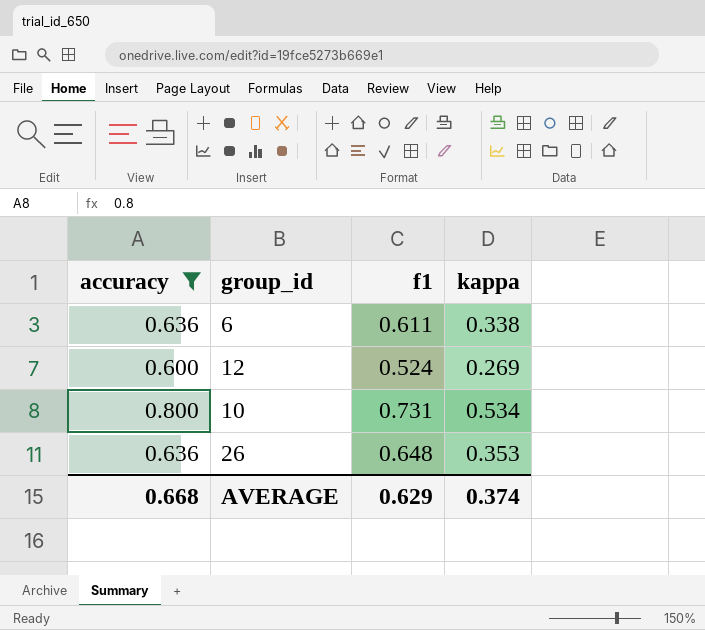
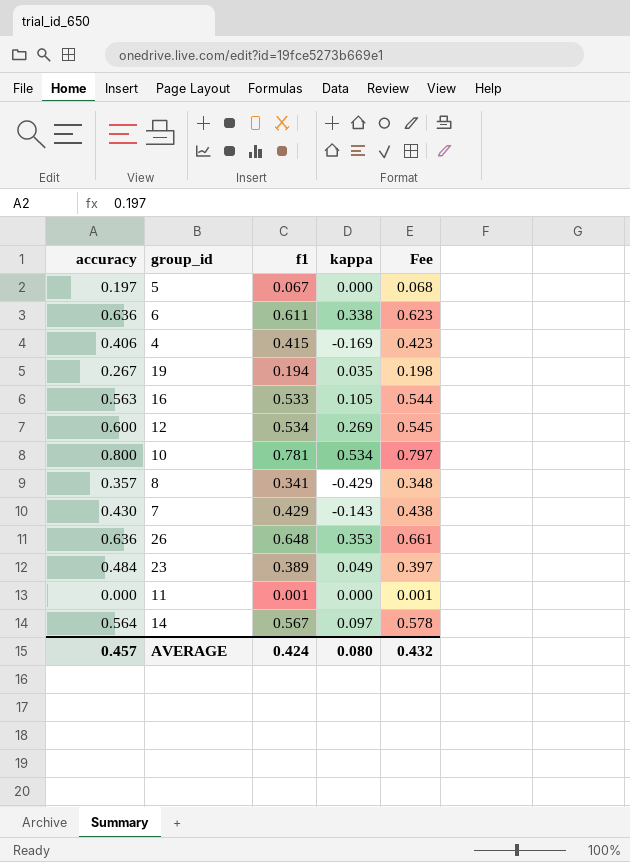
filter: accuracy >= 0.600 -> none
column Fee | formula: none -> [f1] * 1.02
12 | f1: 0.524 -> 0.534
10 | f1: 0.731 -> 0.781
AVERAGE | accuracy: 0.668 -> 0.457
AVERAGE | f1: 0.629 -> 0.424
AVERAGE | kappa: 0.374 -> 0.080

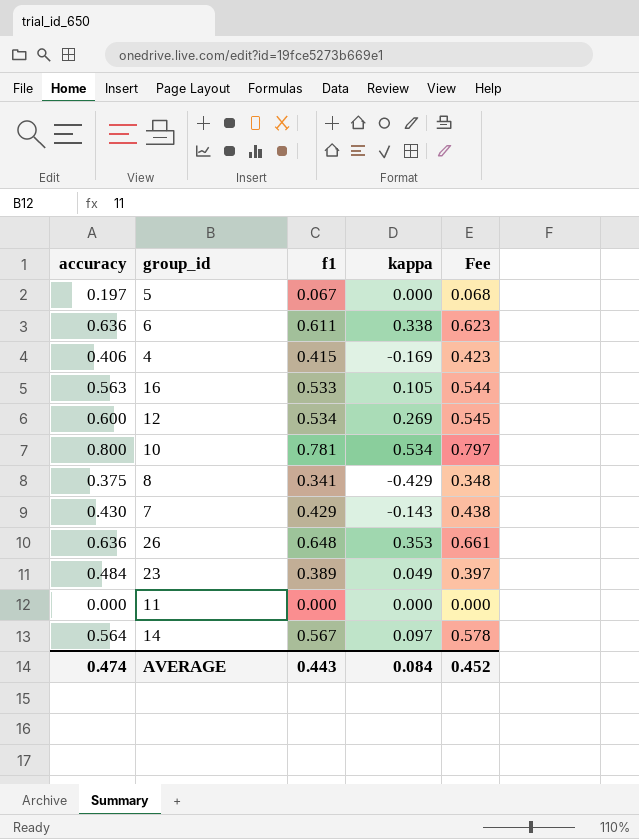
row 19: 0.267 | 0.194 | 0.035 | 0.198 -> none
8 | accuracy: 0.357 -> 0.375
11 | f1: 0.001 -> 0.000
11 | Fee: 0.001 -> 0.000
AVERAGE | accuracy: 0.457 -> 0.474
AVERAGE | f1: 0.424 -> 0.443
AVERAGE | kappa: 0.080 -> 0.084
AVERAGE | Fee: 0.432 -> 0.452

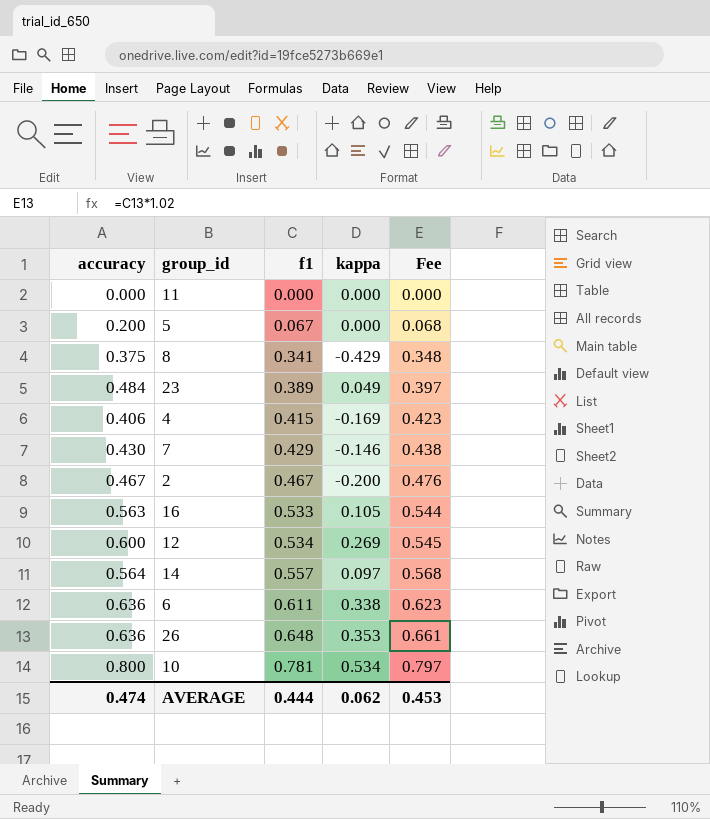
row order: none -> f1 ascending
5 | accuracy: 0.197 -> 0.200
7 | kappa: -0.143 -> -0.146
row 2: none -> 0.467 | 0.467 | -0.200 | 0.476
14 | f1: 0.567 -> 0.557
14 | Fee: 0.578 -> 0.568
AVERAGE | f1: 0.443 -> 0.444
AVERAGE | kappa: 0.084 -> 0.062
AVERAGE | Fee: 0.452 -> 0.453

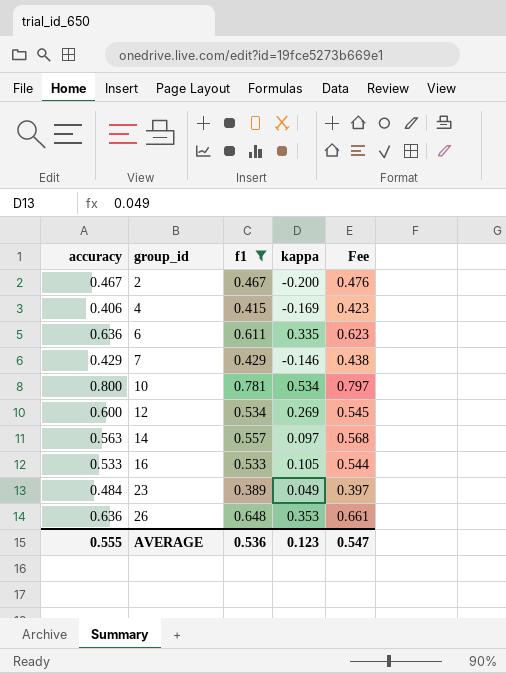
filter: none -> f1 >= 0.389
row order: f1 ascending -> group_id ascending
6 | kappa: 0.338 -> 0.335
7 | accuracy: 0.430 -> 0.429
14 | accuracy: 0.564 -> 0.563
16 | accuracy: 0.563 -> 0.533
AVERAGE | accuracy: 0.474 -> 0.555
AVERAGE | f1: 0.444 -> 0.536
AVERAGE | kappa: 0.062 -> 0.123
AVERAGE | Fee: 0.453 -> 0.547

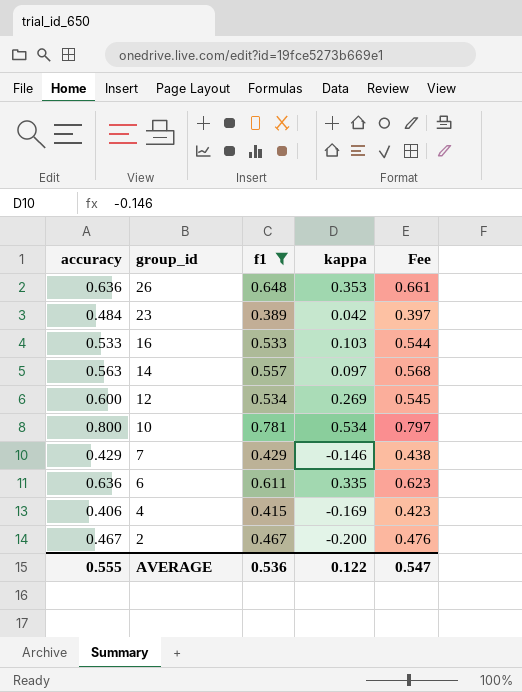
row order: group_id ascending -> group_id descending
23 | kappa: 0.049 -> 0.042
16 | kappa: 0.105 -> 0.103
AVERAGE | kappa: 0.123 -> 0.122

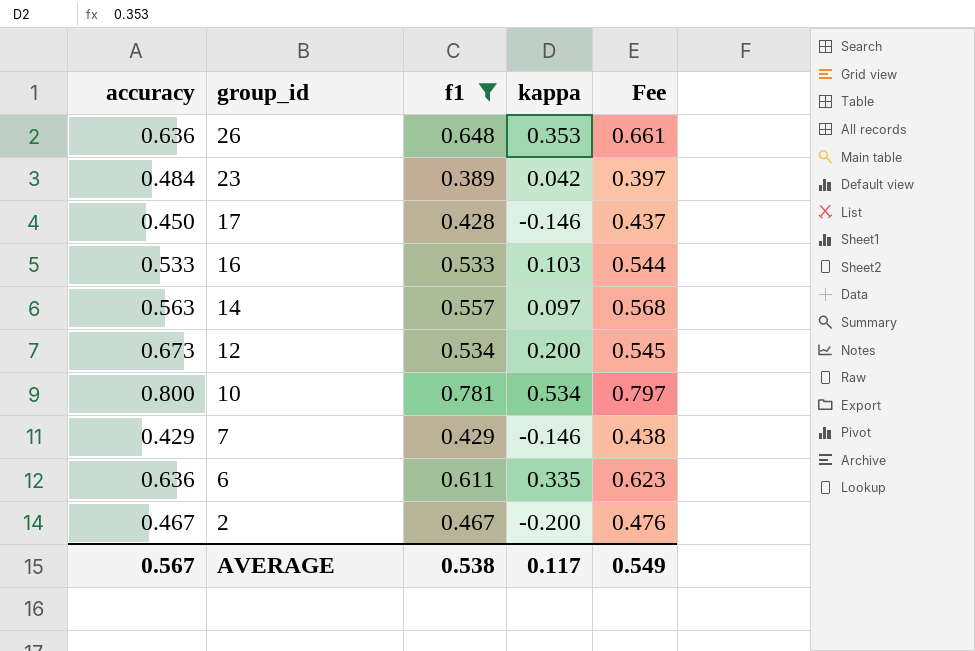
row 4: 0.406 | 0.415 | -0.169 | 0.423 -> none
row 17: none -> 0.450 | 0.428 | -0.146 | 0.437
12 | accuracy: 0.600 -> 0.673
12 | kappa: 0.269 -> 0.200
AVERAGE | accuracy: 0.555 -> 0.567
AVERAGE | f1: 0.536 -> 0.538
AVERAGE | kappa: 0.122 -> 0.117
AVERAGE | Fee: 0.547 -> 0.549

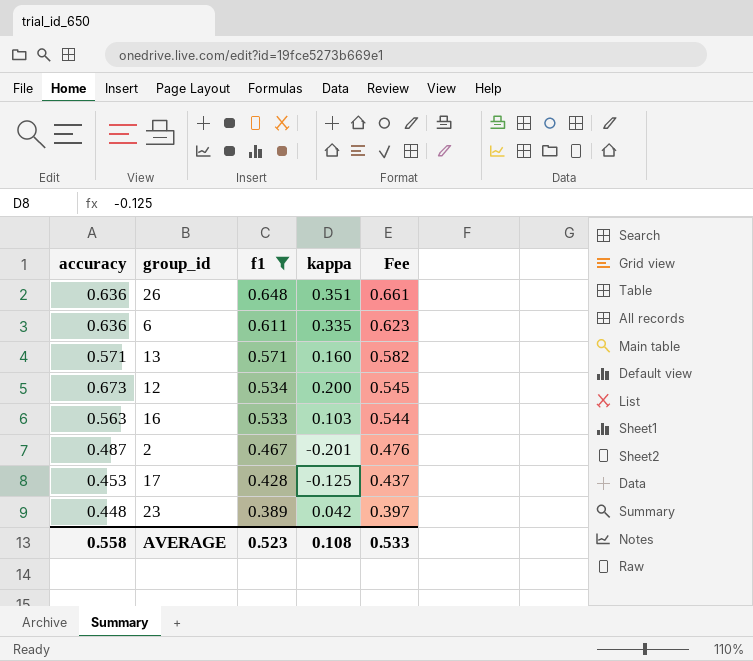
row order: group_id descending -> f1 descending
row 14: 0.563 | 0.557 | 0.097 | 0.568 -> none
row 10: 0.800 | 0.781 | 0.534 | 0.797 -> none
row 7: 0.429 | 0.429 | -0.146 | 0.438 -> none
26 | kappa: 0.353 -> 0.351
row 13: none -> 0.571 | 0.571 | 0.160 | 0.582
16 | accuracy: 0.533 -> 0.563
2 | accuracy: 0.467 -> 0.487
2 | kappa: -0.200 -> -0.201
17 | accuracy: 0.450 -> 0.453
17 | kappa: -0.146 -> -0.125
23 | accuracy: 0.484 -> 0.448
AVERAGE | accuracy: 0.567 -> 0.558
AVERAGE | f1: 0.538 -> 0.523
AVERAGE | kappa: 0.117 -> 0.108
AVERAGE | Fee: 0.549 -> 0.533

